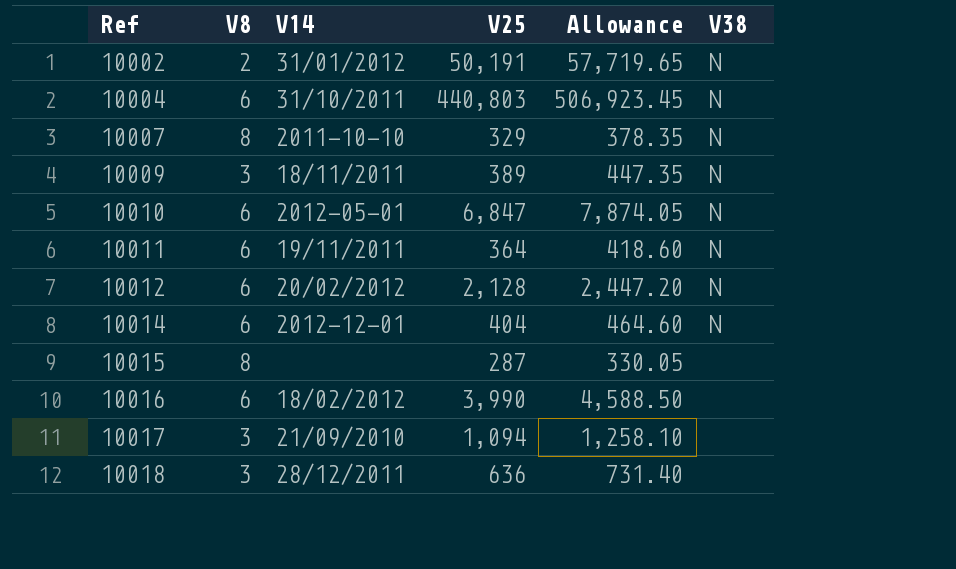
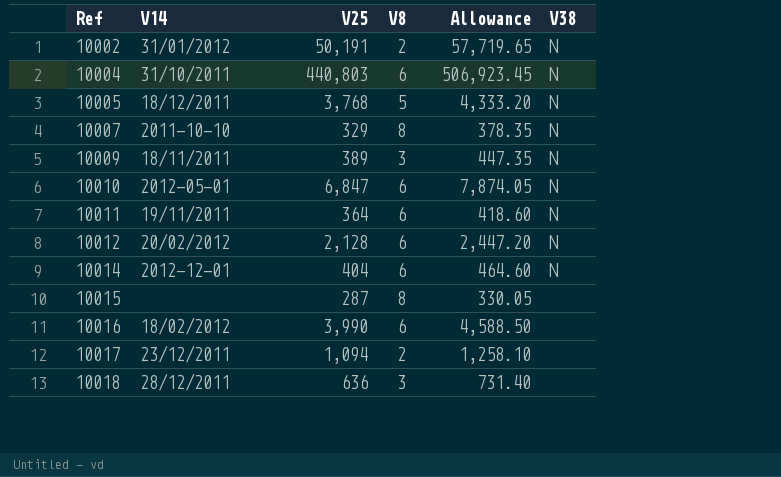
column V8 | position: 2 -> 4
row 10005: none -> 18/12/2011 | 3,768 | 5 | 4,333.20 | N
10017 | V14: 21/09/2010 -> 23/12/2011
10017 | V8: 3 -> 2

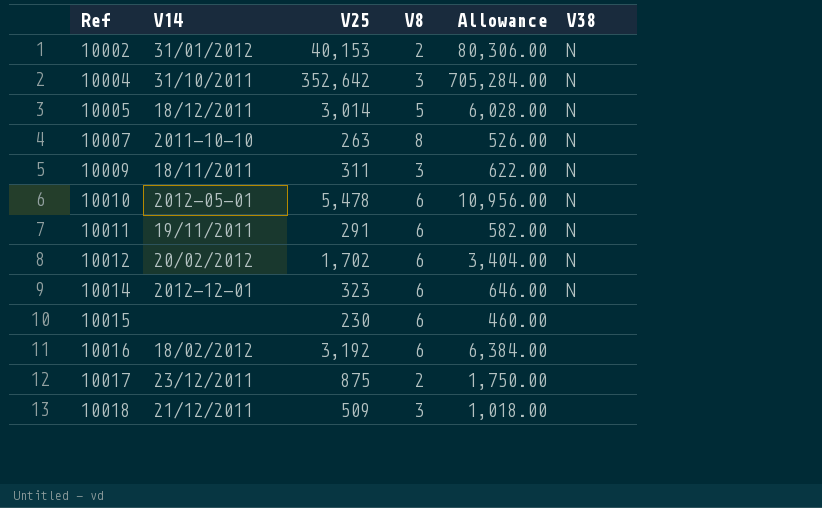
column Allowance | formula: [V25] * 1.15 -> [V25] * 2
10002 | V25: 50,191 -> 40,153
10004 | V25: 440,803 -> 352,642
10004 | V8: 6 -> 3
10005 | V25: 3,768 -> 3,014
10007 | V25: 329 -> 263
10009 | V25: 389 -> 311
10010 | V25: 6,847 -> 5,478
10011 | V25: 364 -> 291
10012 | V25: 2,128 -> 1,702
10014 | V25: 404 -> 323
10015 | V25: 287 -> 230
10015 | V8: 8 -> 6
10016 | V25: 3,990 -> 3,192
10017 | V25: 1,094 -> 875
10018 | V14: 28/12/2011 -> 21/12/2011
10018 | V25: 636 -> 509

